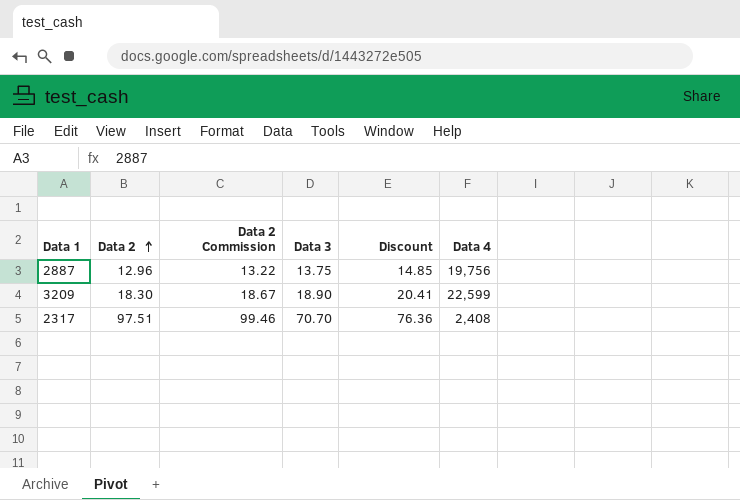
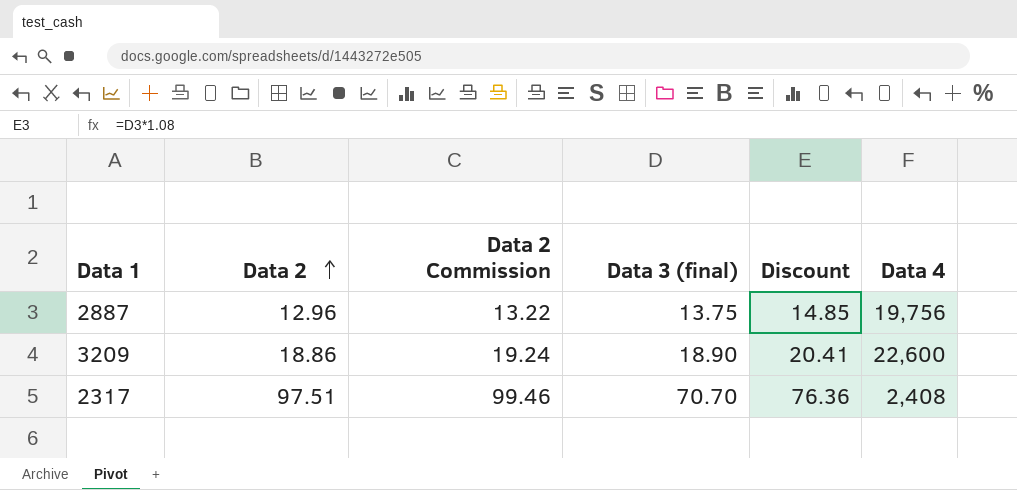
column name: Data 3 -> Data 3 (final)
3209 | Data 2: 18.30 -> 18.86
3209 | Data 2 Commission: 18.67 -> 19.24
3209 | Data 4: 22,599 -> 22,600

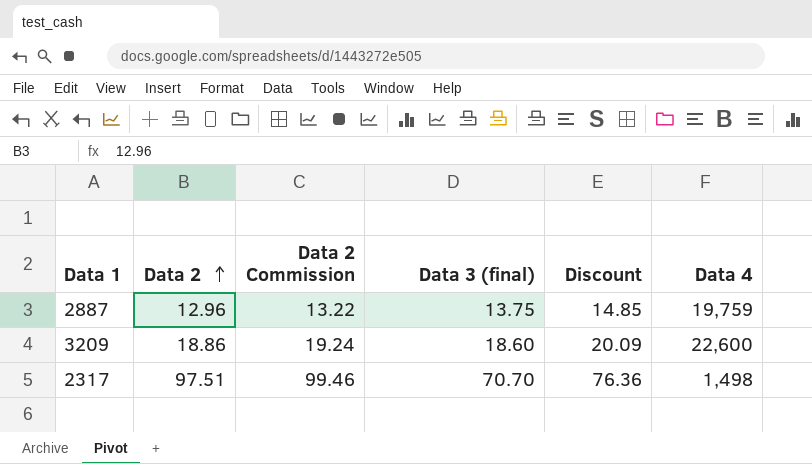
2887 | Data 4: 19,756 -> 19,759
3209 | Data 3 (final): 18.90 -> 18.60
3209 | Discount: 20.41 -> 20.09
2317 | Data 4: 2,408 -> 1,498

